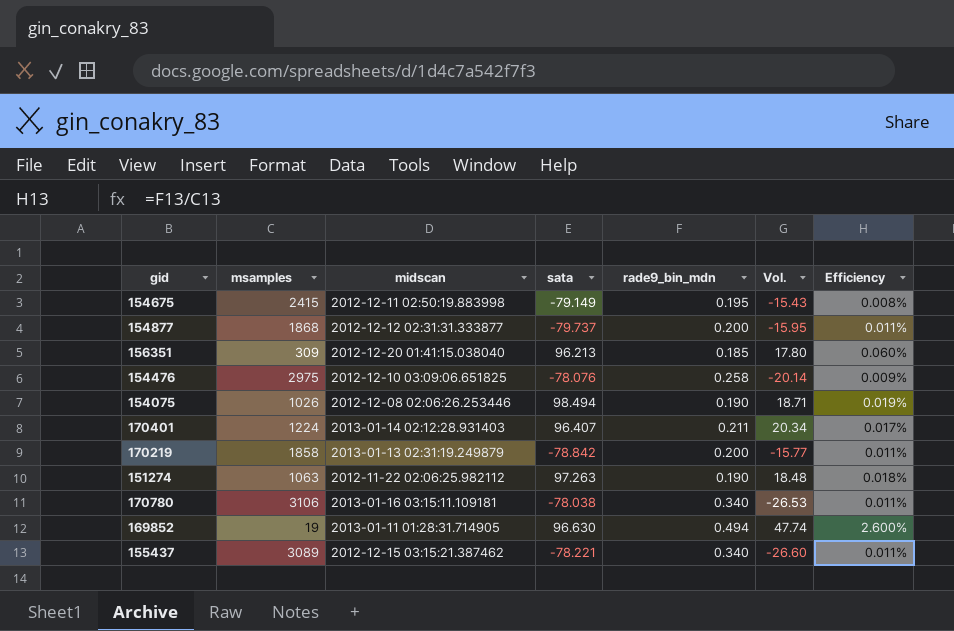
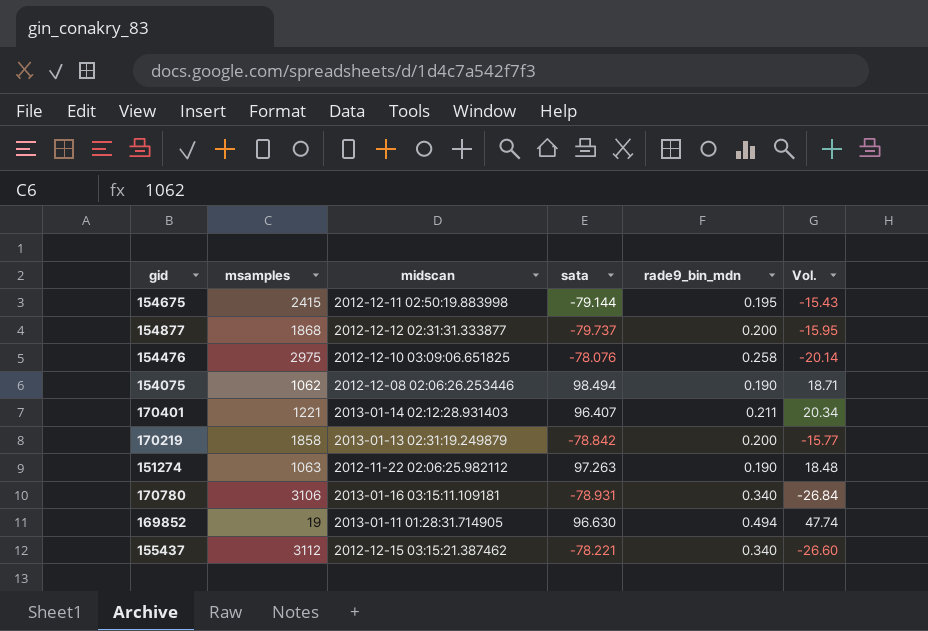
column Efficiency | formula: [rade9_bin_mdn] / [msamples] -> none
row 156351: 309 | 2012-12-20 01:41:15.038040 | 96.213 | 0.185 | 17.80 | 0.060% -> none
154675 | sata: -79.149 -> -79.144
154075 | msamples: 1026 -> 1062
170401 | msamples: 1224 -> 1221
170780 | sata: -78.038 -> -78.931
170780 | Vol.: -26.53 -> -26.84
155437 | msamples: 3089 -> 3112

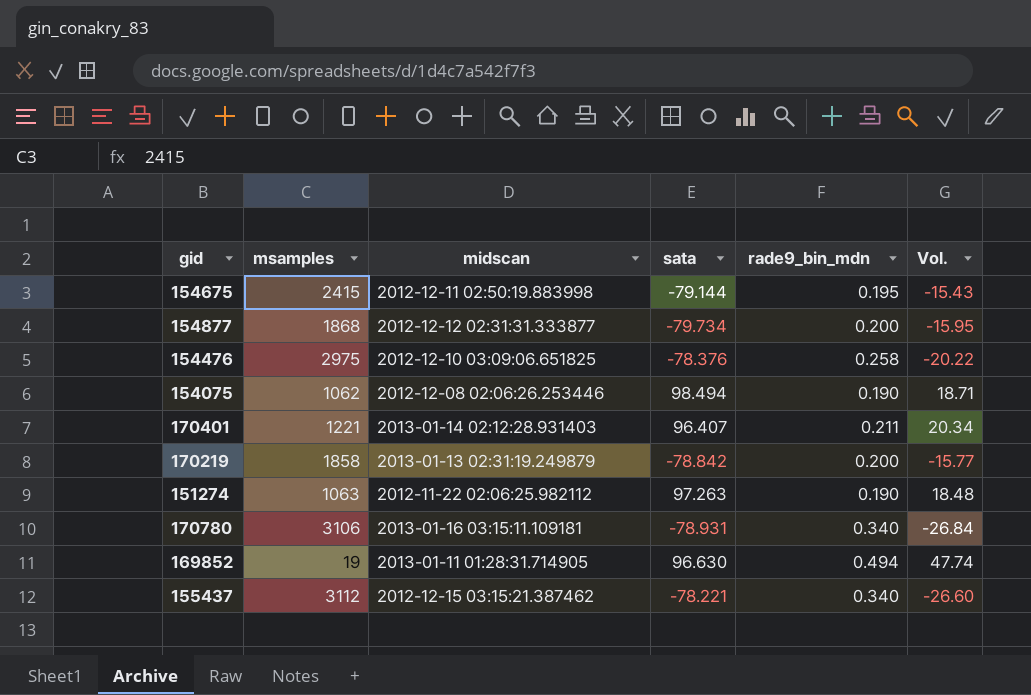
154877 | sata: -79.737 -> -79.734
154476 | sata: -78.076 -> -78.376
154476 | Vol.: -20.14 -> -20.22

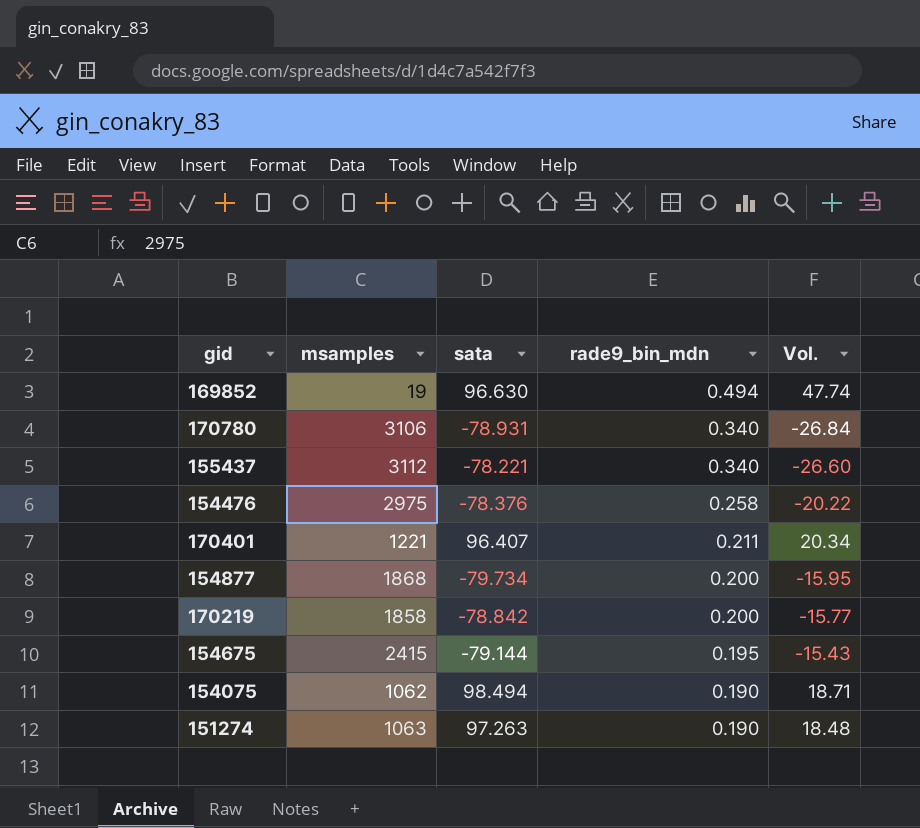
row order: none -> rade9_bin_mdn descending
column midscan | position: 3 -> none

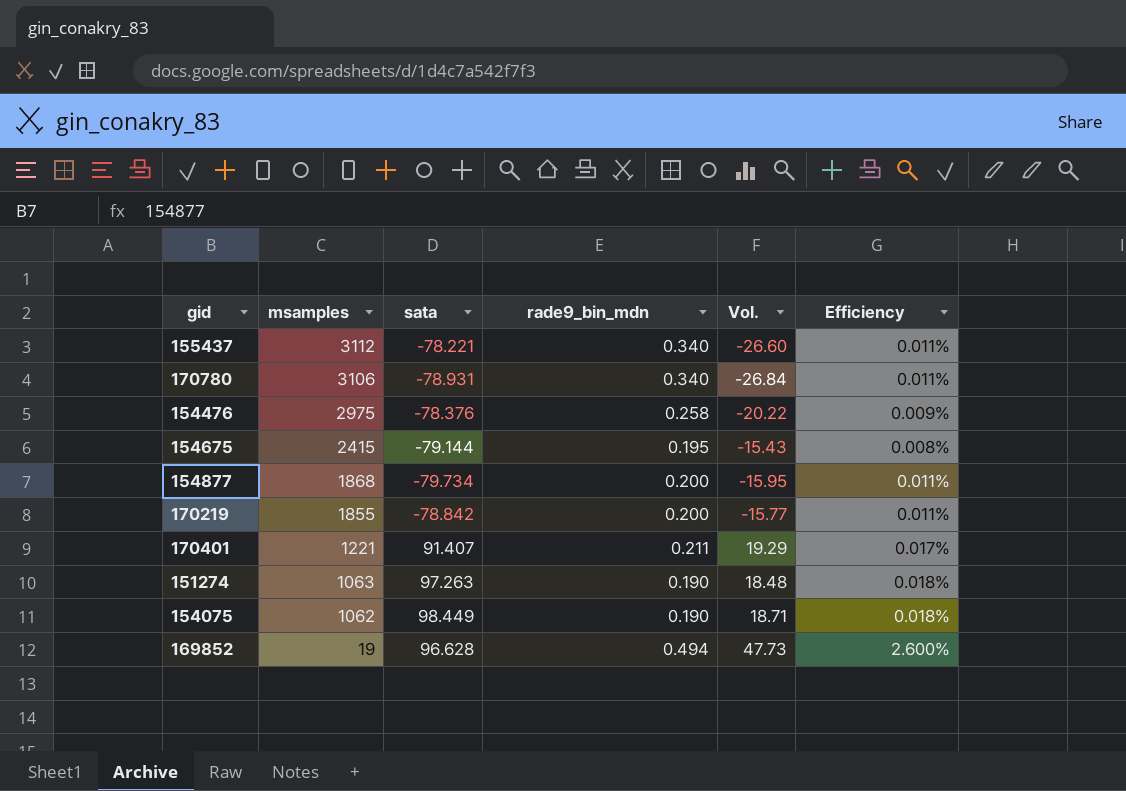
row order: rade9_bin_mdn descending -> msamples descending
column Efficiency | formula: none -> [rade9_bin_mdn] / [msamples]
170219 | msamples: 1858 -> 1855
170401 | sata: 96.407 -> 91.407
170401 | Vol.: 20.34 -> 19.29
154075 | sata: 98.494 -> 98.449
169852 | sata: 96.630 -> 96.628
169852 | Vol.: 47.74 -> 47.73

